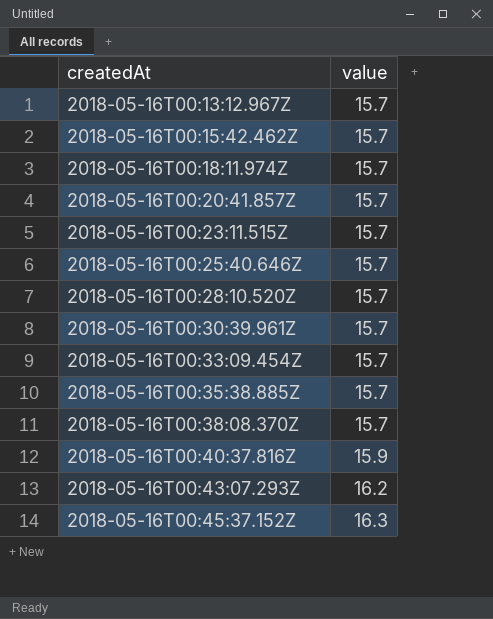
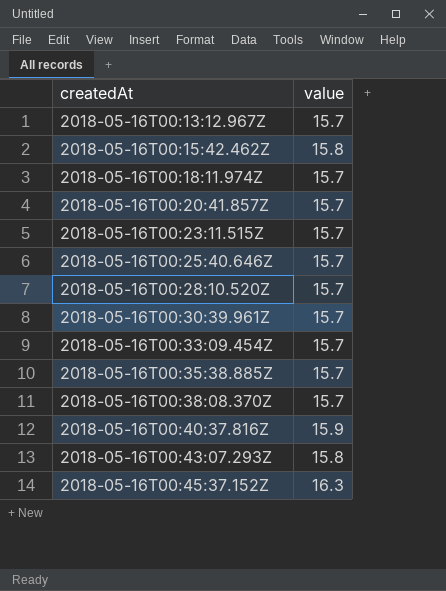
2018-05-16T00:15:42.462Z | value: 15.7 -> 15.8
2018-05-16T00:43:07.293Z | value: 16.2 -> 15.8

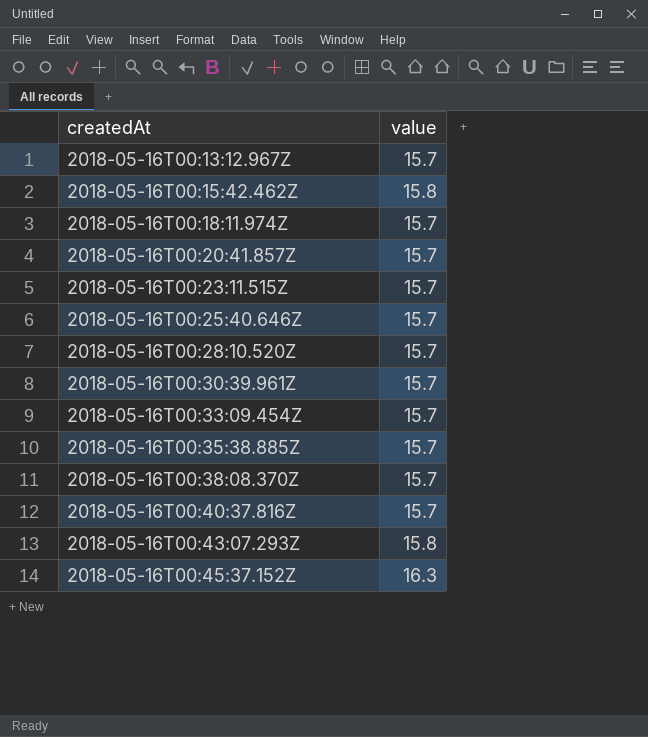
2018-05-16T00:40:37.816Z | value: 15.9 -> 15.7

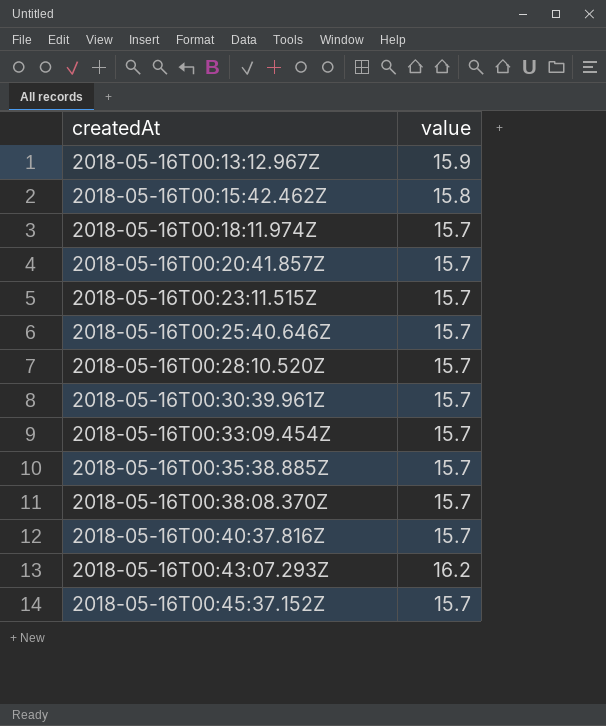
2018-05-16T00:13:12.967Z | value: 15.7 -> 15.9
2018-05-16T00:43:07.293Z | value: 15.8 -> 16.2
2018-05-16T00:45:37.152Z | value: 16.3 -> 15.7

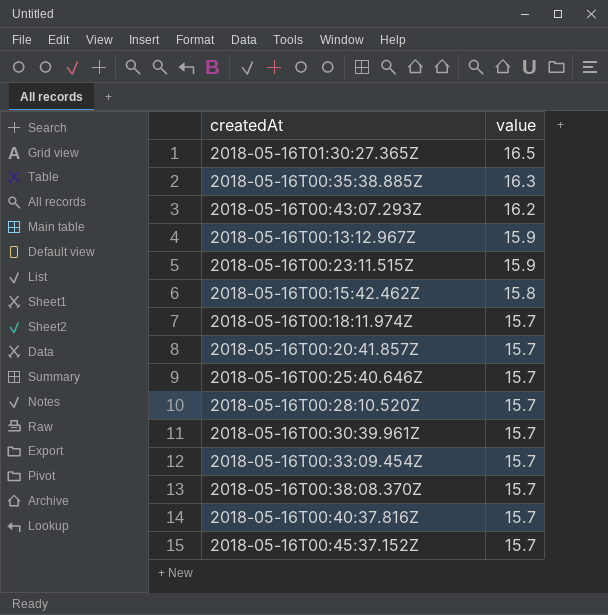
row order: createdAt ascending -> value descending
row 2018-05-16T01:30:27.365Z: none -> 16.5
2018-05-16T00:35:38.885Z | value: 15.7 -> 16.3
2018-05-16T00:23:11.515Z | value: 15.7 -> 15.9

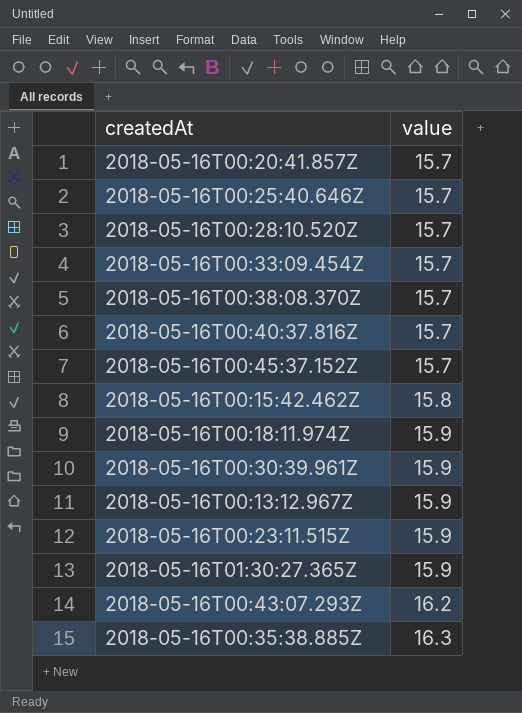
row order: value descending -> value ascending
2018-05-16T00:18:11.974Z | value: 15.7 -> 15.9
2018-05-16T00:30:39.961Z | value: 15.7 -> 15.9
2018-05-16T01:30:27.365Z | value: 16.5 -> 15.9

